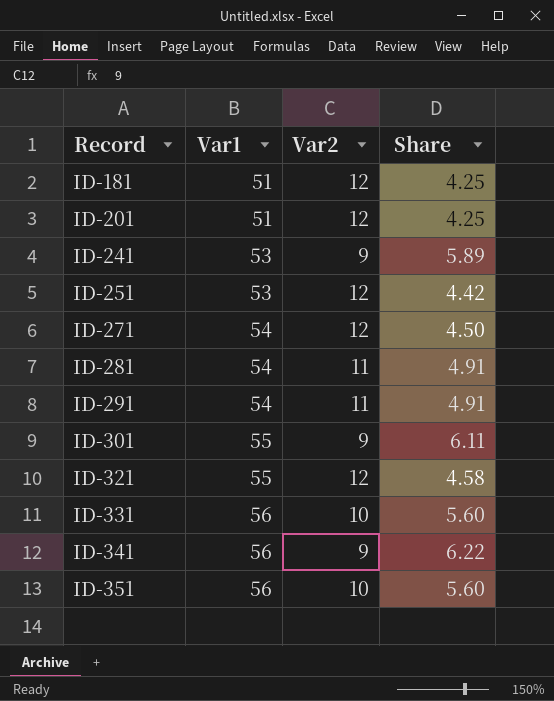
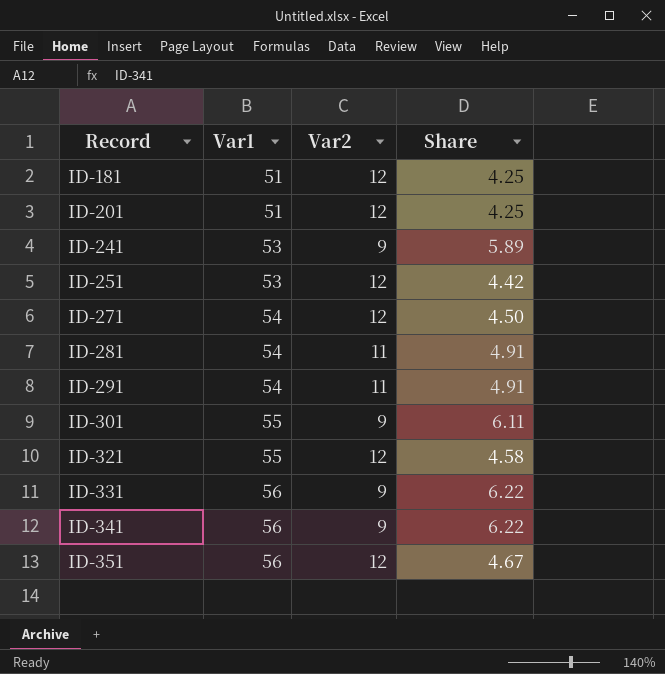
ID-331 | Var2: 10 -> 9
ID-331 | Share: 5.60 -> 6.22
ID-351 | Var2: 10 -> 12
ID-351 | Share: 5.60 -> 4.67

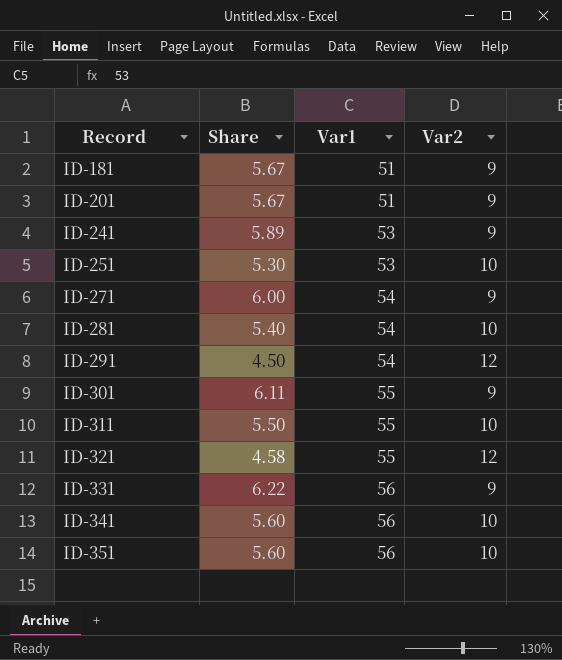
column Share | position: 4 -> 2
ID-181 | Share: 4.25 -> 5.67
ID-181 | Var2: 12 -> 9
ID-201 | Share: 4.25 -> 5.67
ID-201 | Var2: 12 -> 9
ID-251 | Share: 4.42 -> 5.30
ID-251 | Var2: 12 -> 10
ID-271 | Share: 4.50 -> 6.00
ID-271 | Var2: 12 -> 9
ID-281 | Share: 4.91 -> 5.40
ID-281 | Var2: 11 -> 10
ID-291 | Share: 4.91 -> 4.50
ID-291 | Var2: 11 -> 12
row ID-311: none -> 5.50 | 55 | 10
ID-341 | Share: 6.22 -> 5.60
ID-341 | Var2: 9 -> 10
ID-351 | Share: 4.67 -> 5.60
ID-351 | Var2: 12 -> 10

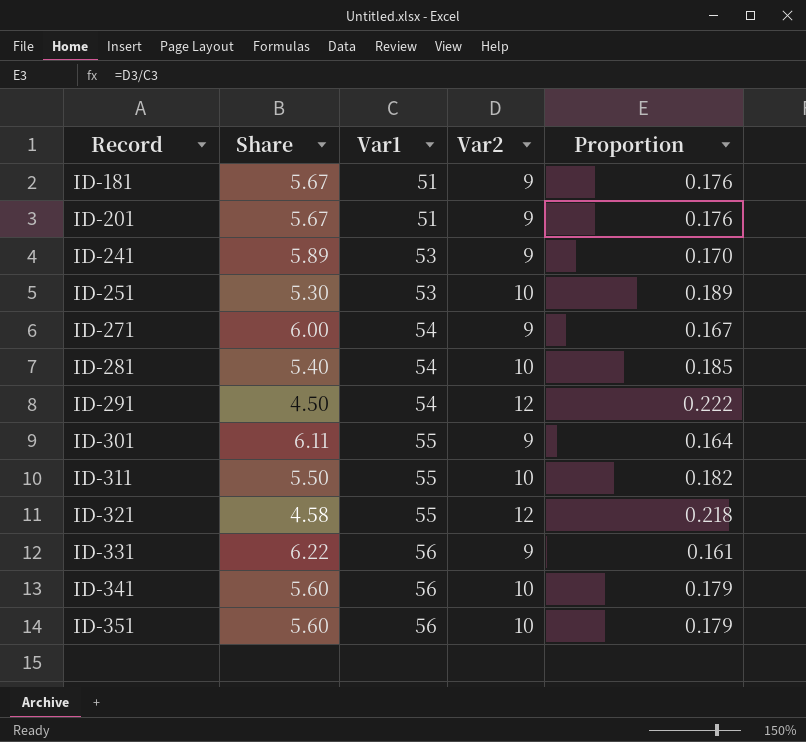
column Proportion | formula: none -> [Var2] / [Var1]

